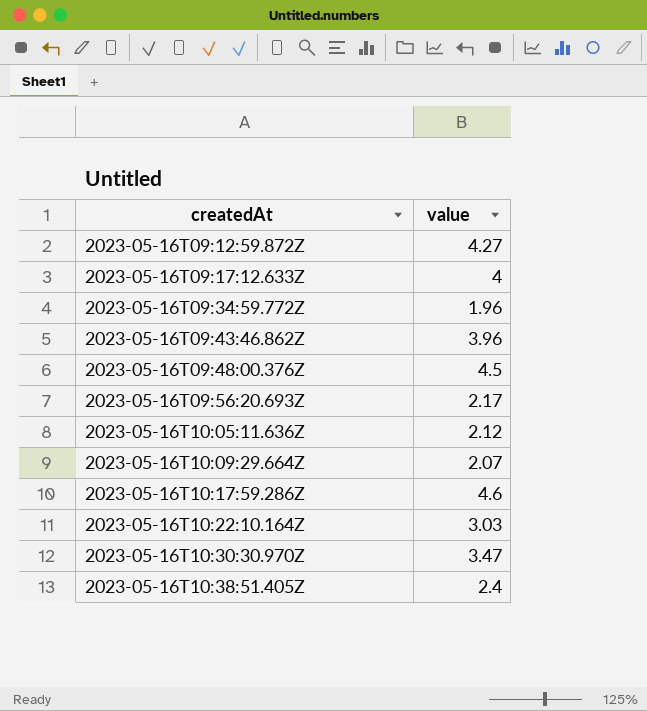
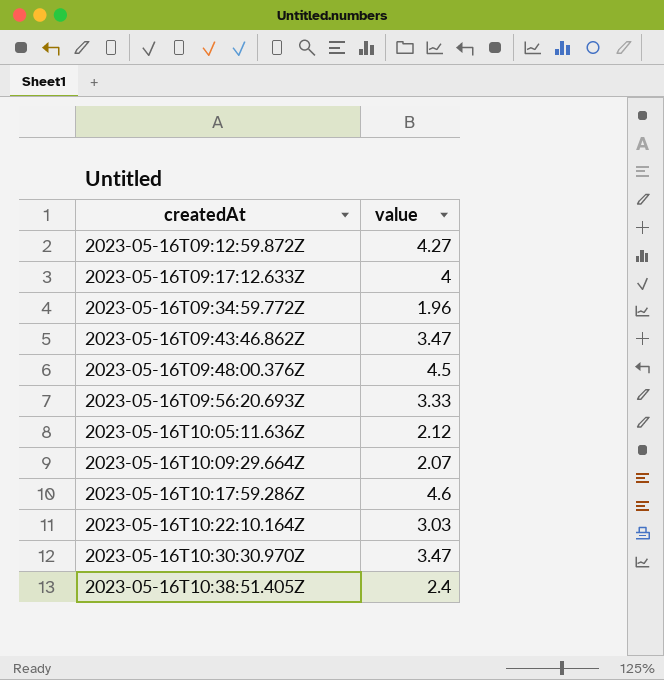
2023-05-16T09:43:46.862Z | value: 3.96 -> 3.47
2023-05-16T09:56:20.693Z | value: 2.17 -> 3.33

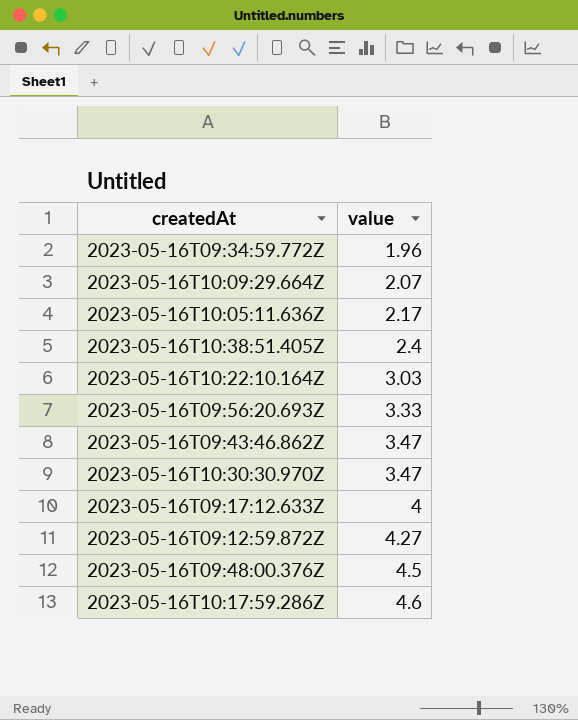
row order: createdAt ascending -> value ascending
2023-05-16T10:05:11.636Z | value: 2.12 -> 2.17

